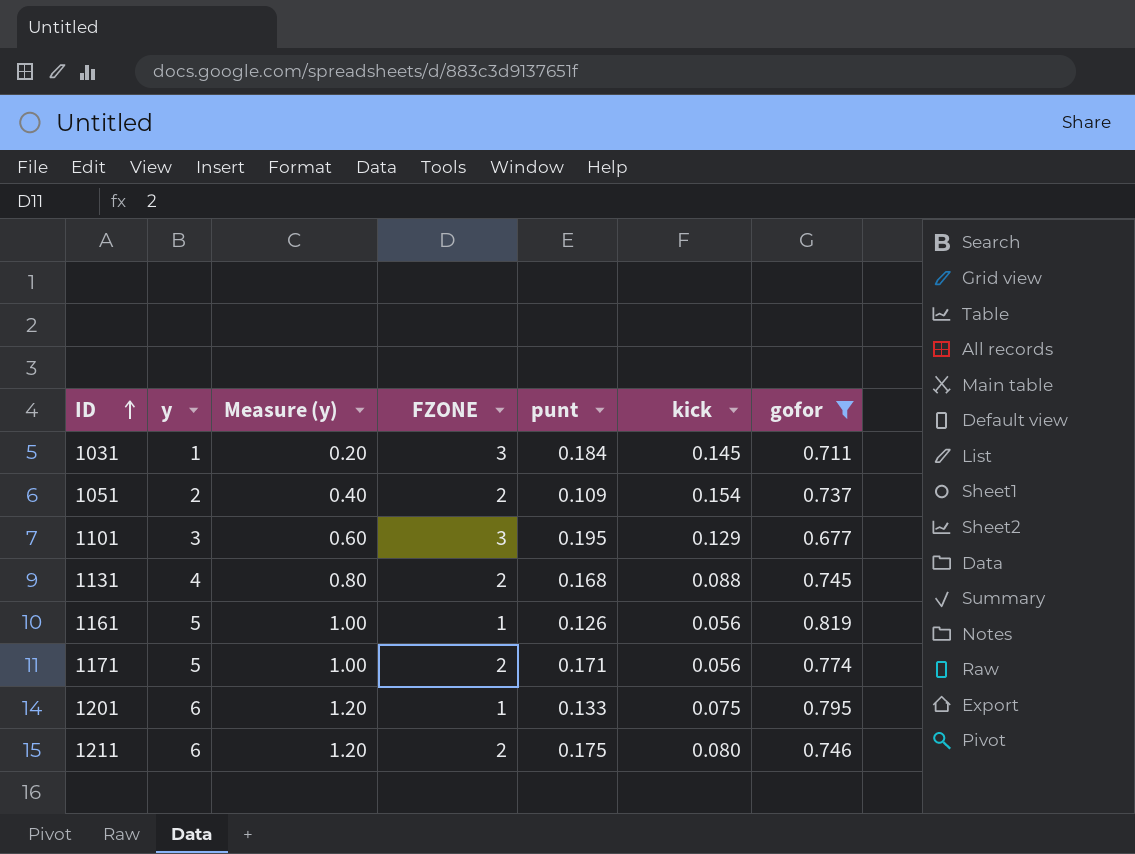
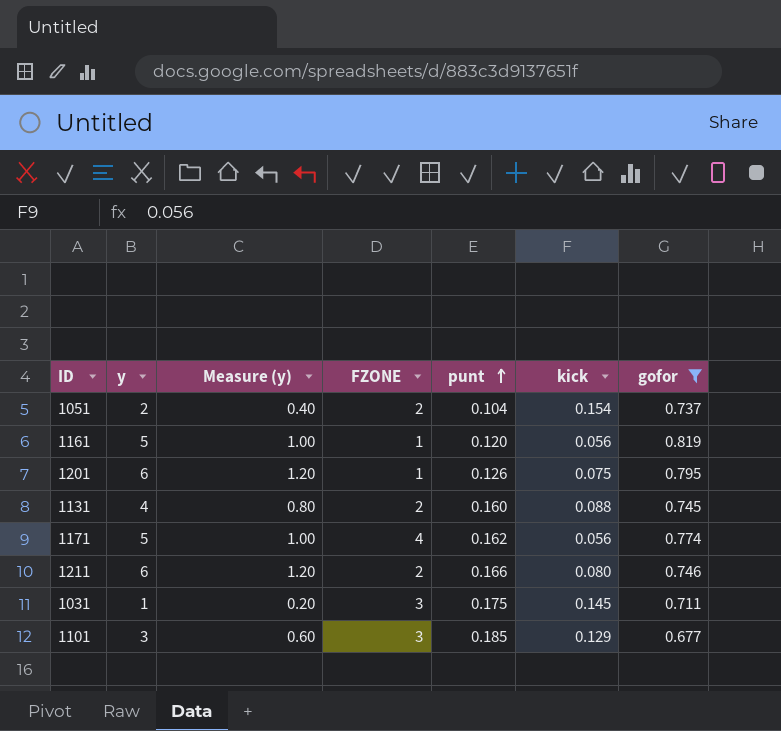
row order: ID ascending -> punt ascending
1051 | punt: 0.109 -> 0.104
1161 | punt: 0.126 -> 0.120
1201 | punt: 0.133 -> 0.126
1131 | punt: 0.168 -> 0.160
1171 | FZONE: 2 -> 4
1171 | punt: 0.171 -> 0.162
1211 | punt: 0.175 -> 0.166
1031 | punt: 0.184 -> 0.175
1101 | punt: 0.195 -> 0.185

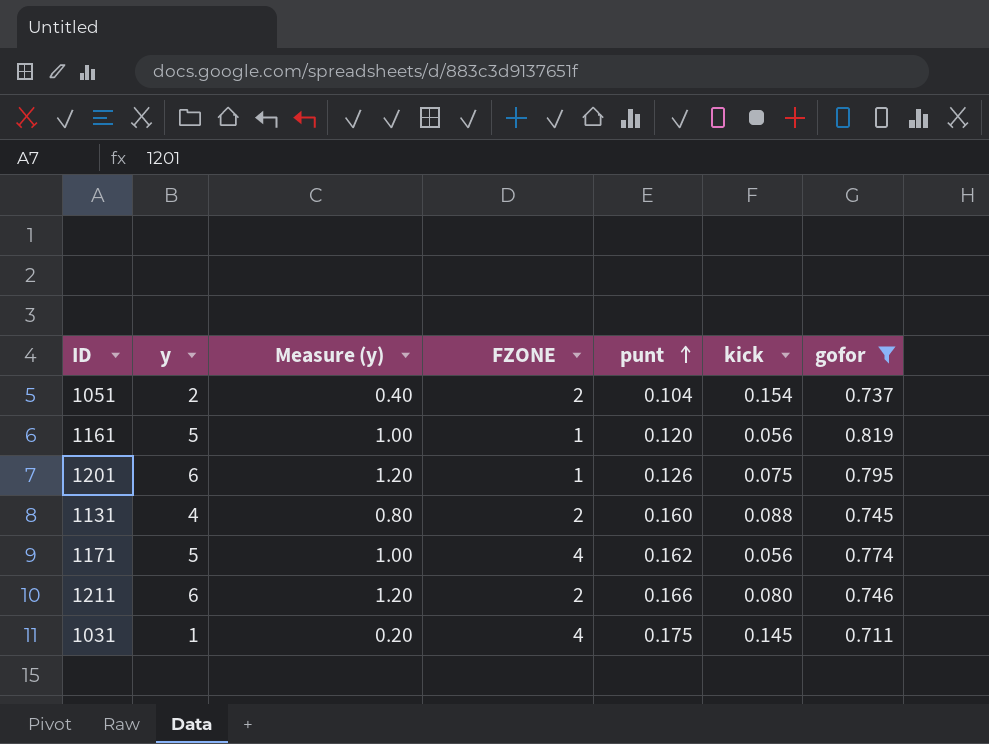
row 1101: 3 | 0.60 | 3 | 0.185 | 0.129 | 0.677 -> none
1031 | FZONE: 3 -> 4

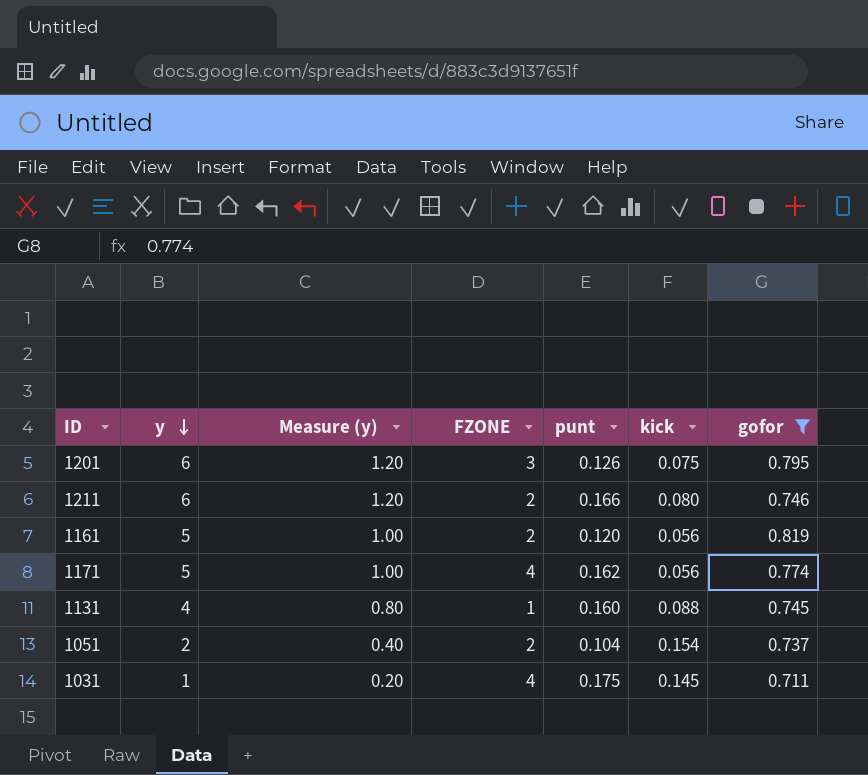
row order: punt ascending -> y descending
1201 | FZONE: 1 -> 3
1161 | FZONE: 1 -> 2
1131 | FZONE: 2 -> 1

